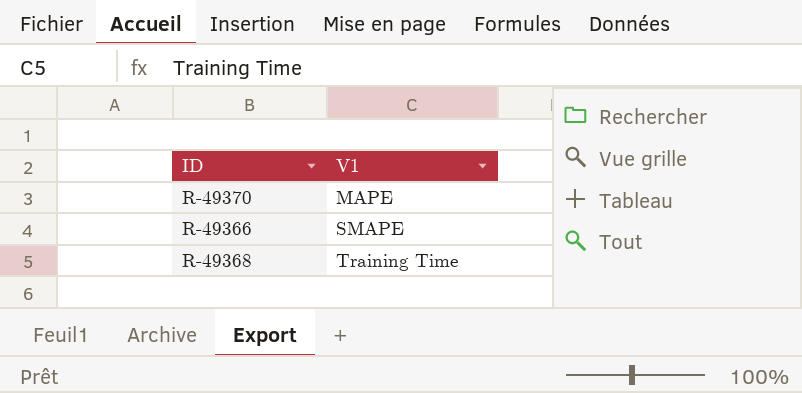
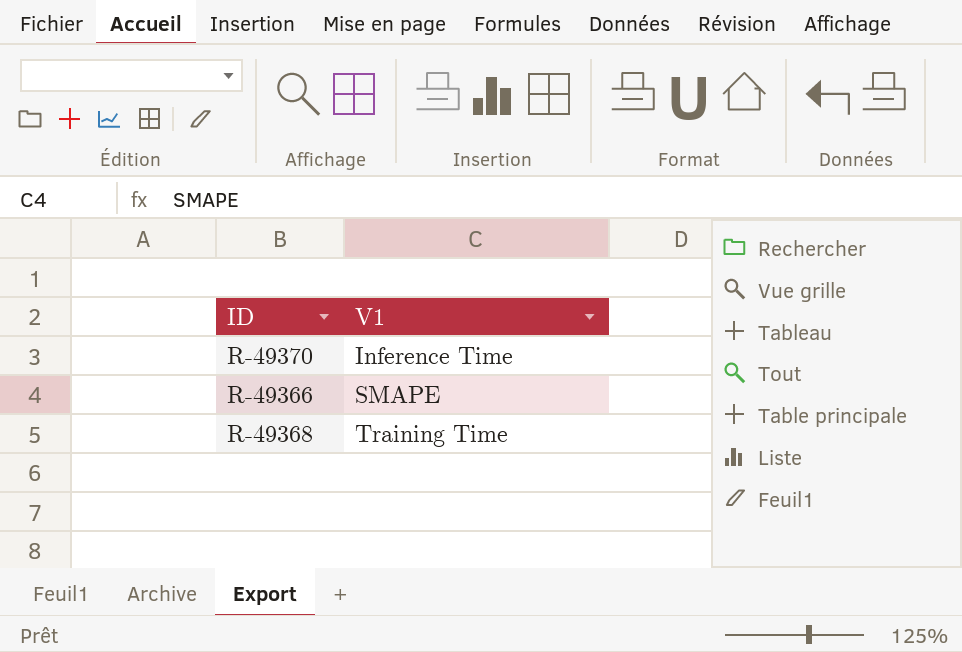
R-49370 | V1: MAPE -> Inference Time

